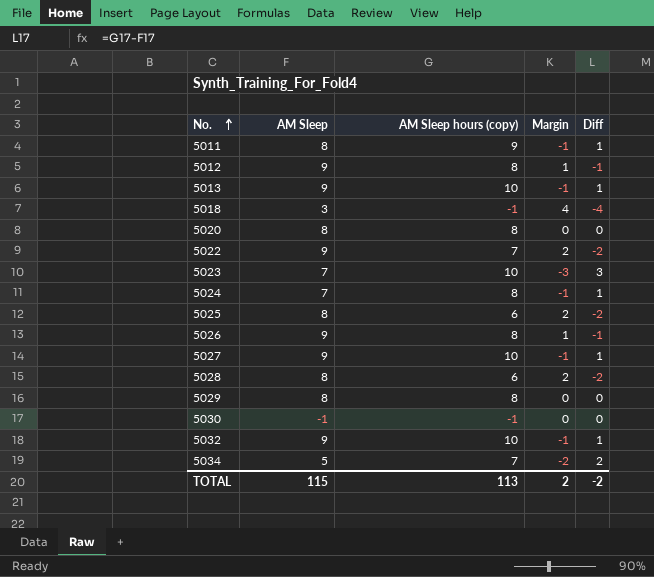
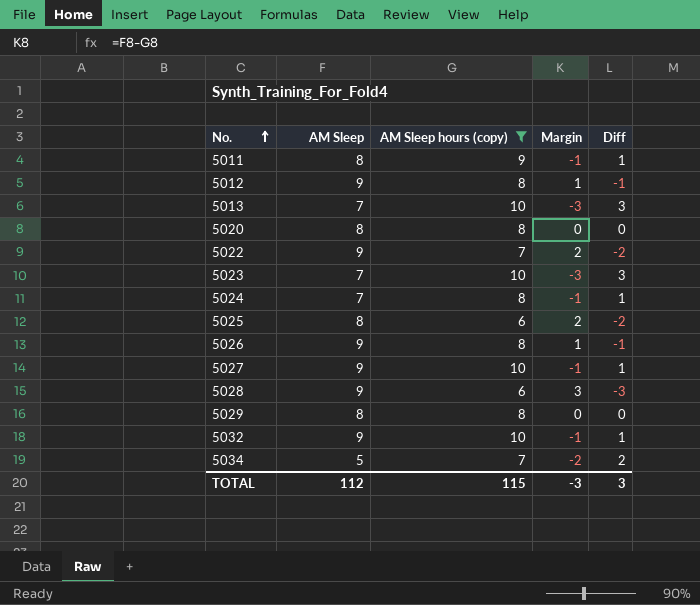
filter: none -> AM Sleep hours (copy) != -1
5013 | AM Sleep: 9 -> 7
5013 | Margin: -1 -> -3
5013 | Diff: 1 -> 3
5028 | AM Sleep: 8 -> 9
5028 | Margin: 2 -> 3
5028 | Diff: -2 -> -3
TOTAL | AM Sleep: 115 -> 112
TOTAL | AM Sleep hours (copy): 113 -> 115
TOTAL | Margin: 2 -> -3
TOTAL | Diff: -2 -> 3

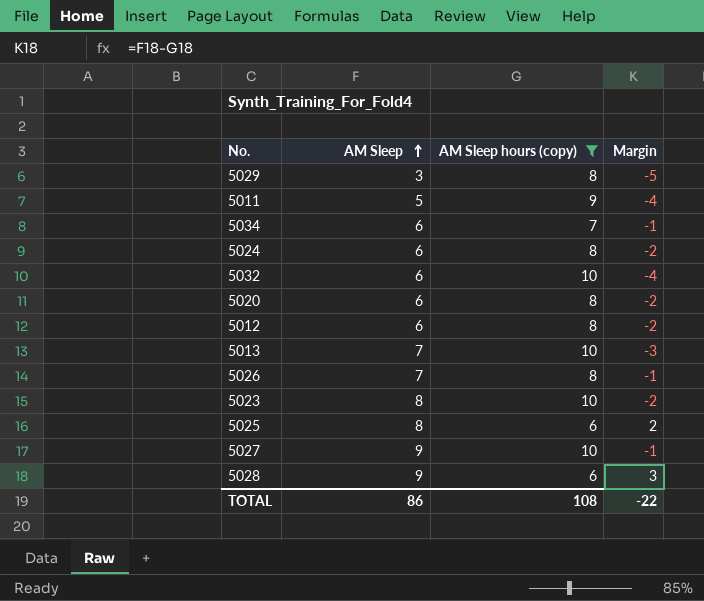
row order: No. ascending -> AM Sleep ascending
column Diff | formula: [AM Sleep hours (copy)] - [AM Sleep] -> none
row 5022: 9 | 7 | 2 | -2 -> none
5029 | AM Sleep: 8 -> 3
5029 | Margin: 0 -> -5
5011 | AM Sleep: 8 -> 5
5011 | Margin: -1 -> -4
5034 | AM Sleep: 5 -> 6
5034 | Margin: -2 -> -1
5024 | AM Sleep: 7 -> 6
5024 | Margin: -1 -> -2
5032 | AM Sleep: 9 -> 6
5032 | Margin: -1 -> -4
5020 | AM Sleep: 8 -> 6
5020 | Margin: 0 -> -2
5012 | AM Sleep: 9 -> 6
5012 | Margin: 1 -> -2
5026 | AM Sleep: 9 -> 7
5026 | Margin: 1 -> -1
5023 | AM Sleep: 7 -> 8
5023 | Margin: -3 -> -2
TOTAL | AM Sleep: 112 -> 86
TOTAL | AM Sleep hours (copy): 115 -> 108
TOTAL | Margin: -3 -> -22

